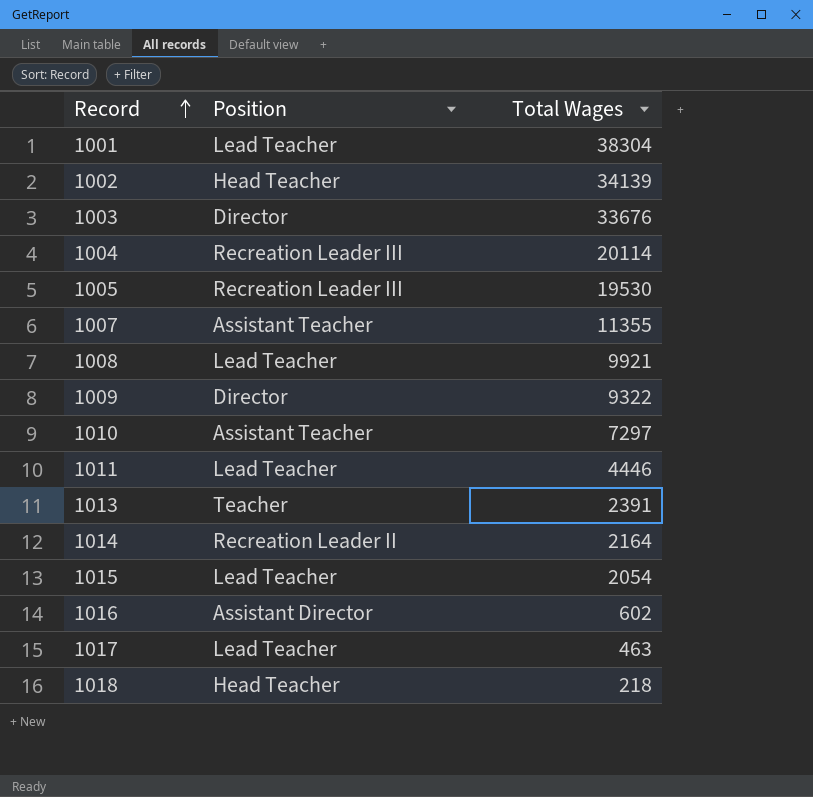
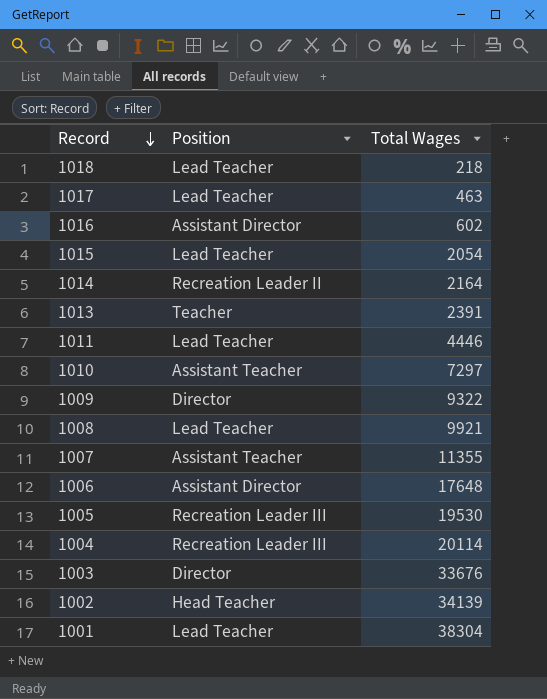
row order: Record ascending -> Record descending
1018 | Position: Head Teacher -> Lead Teacher
row 1006: none -> Assistant Director | 17648

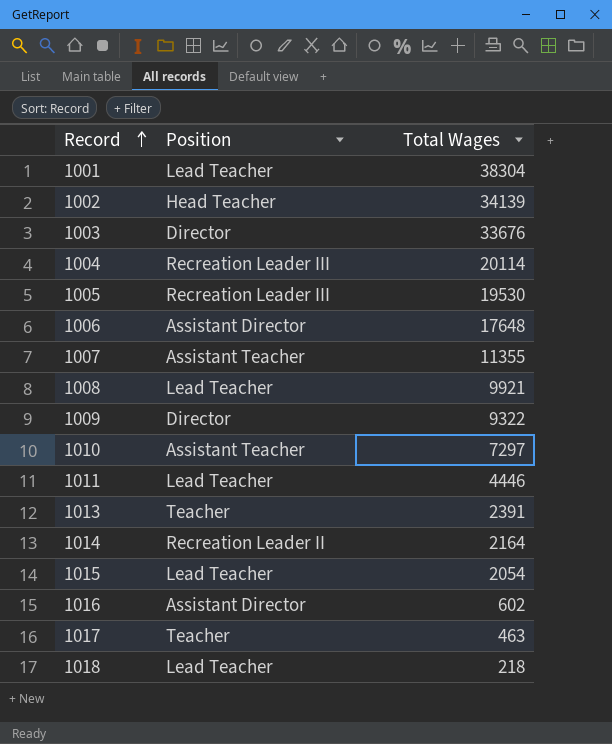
row order: Record descending -> Record ascending
1017 | Position: Lead Teacher -> Teacher

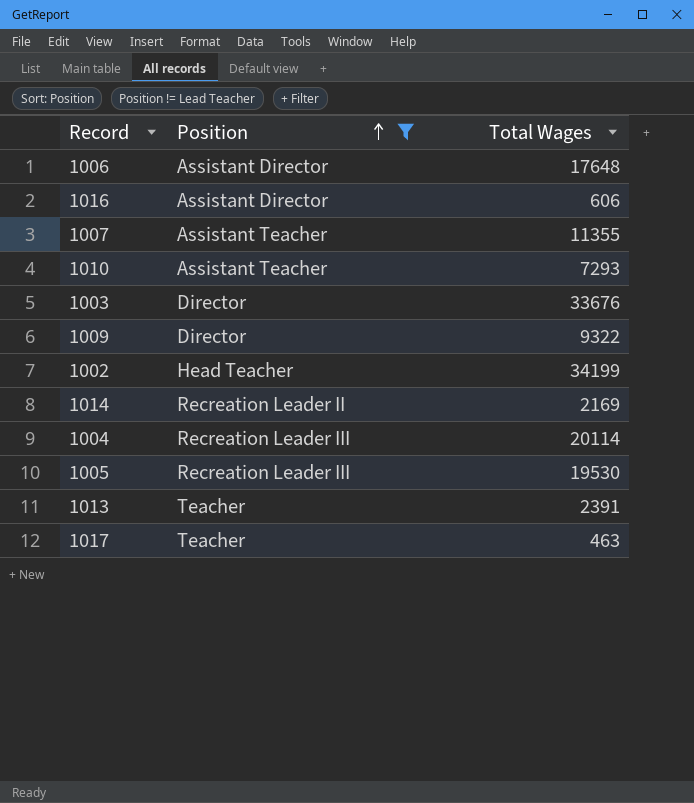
filter: none -> Position != Lead Teacher
row order: Record ascending -> Position ascending
1016 | Total Wages: 602 -> 606
1010 | Total Wages: 7297 -> 7293
1002 | Total Wages: 34139 -> 34199
1014 | Total Wages: 2164 -> 2169

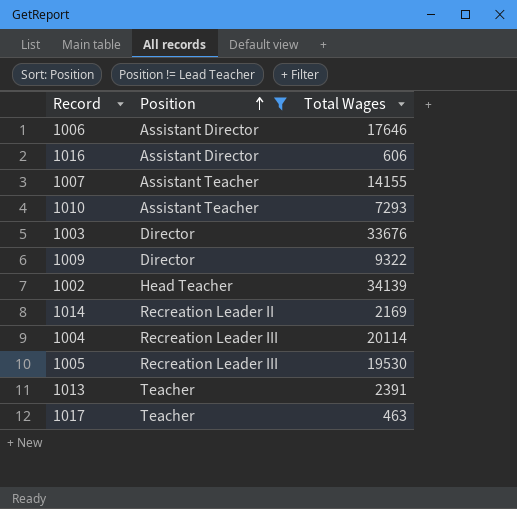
1006 | Total Wages: 17648 -> 17646
1007 | Total Wages: 11355 -> 14155
1002 | Total Wages: 34199 -> 34139

